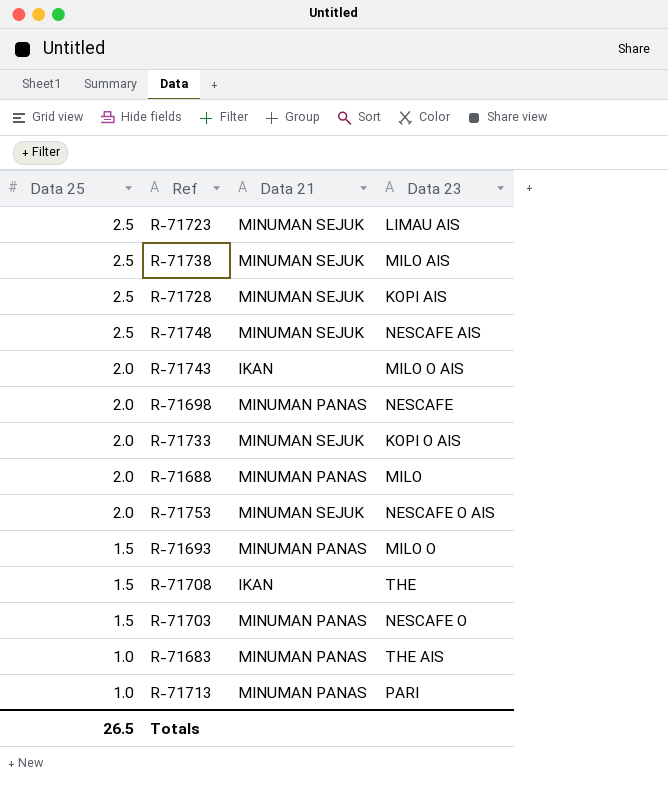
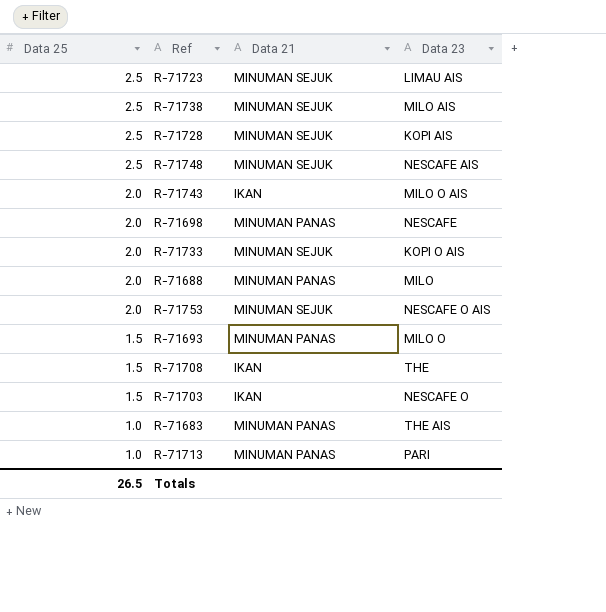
R-71703 | Data 21: MINUMAN PANAS -> IKAN

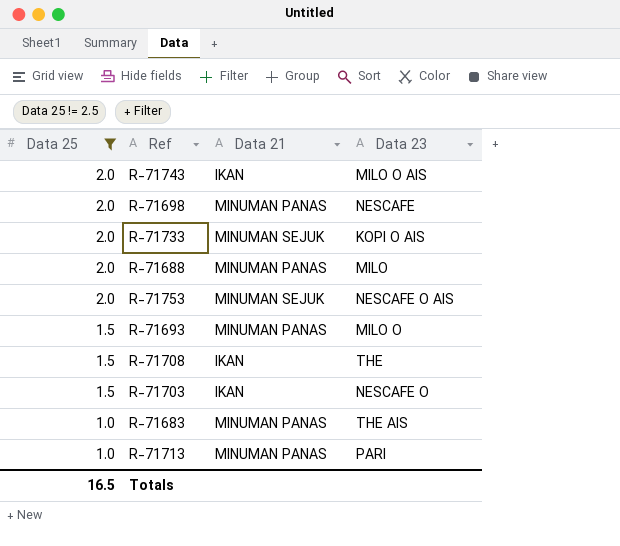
filter: none -> Data 25 != 2.5
Totals | Data 25: 26.5 -> 16.5

